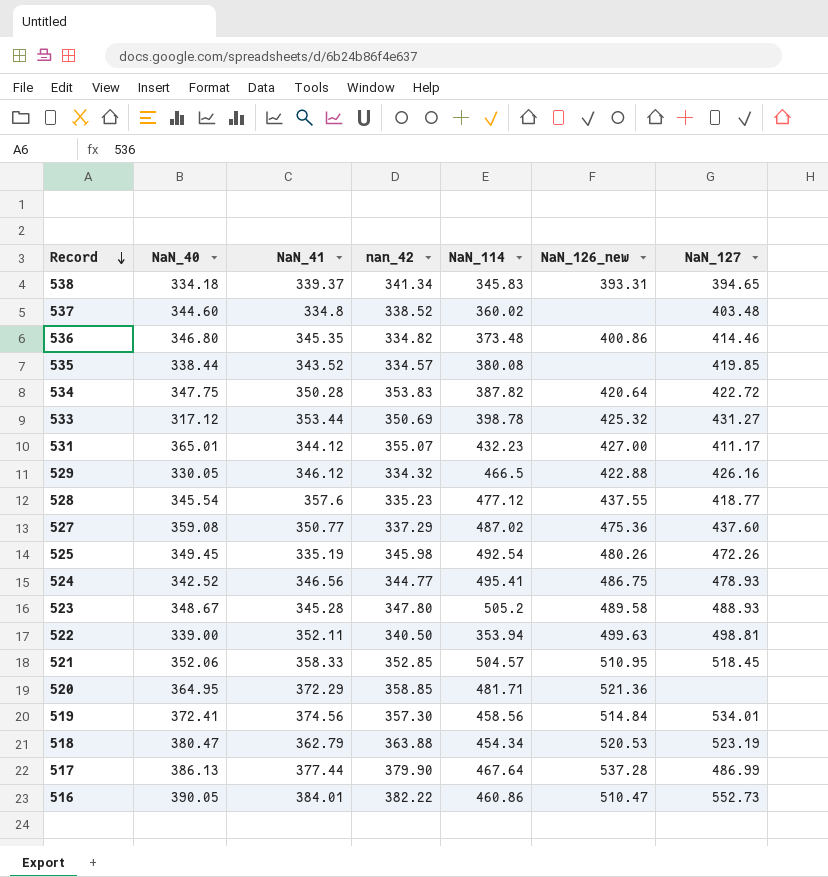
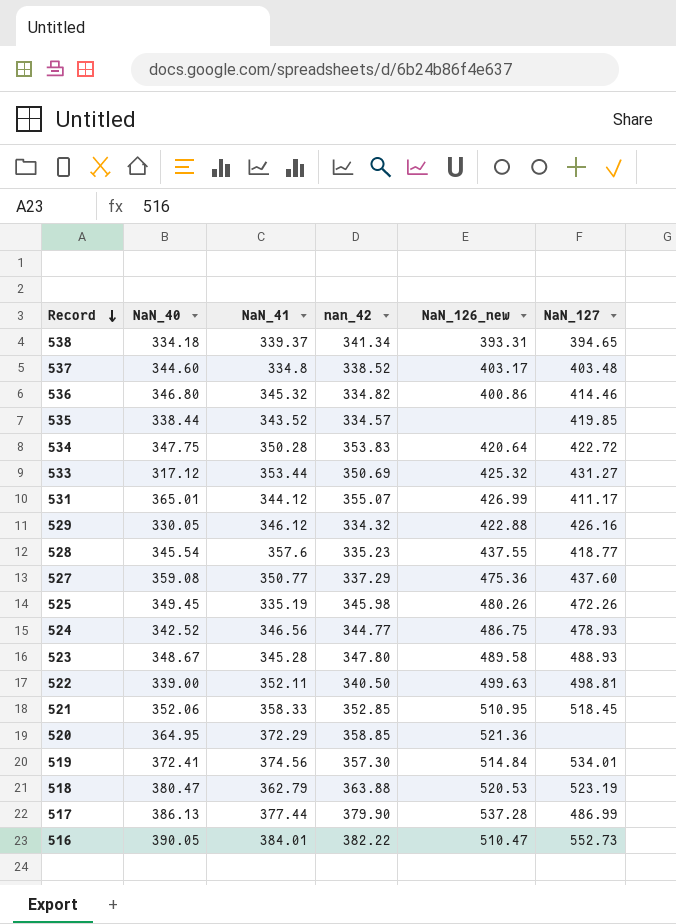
column NaN_114 | position: 5 -> none
537 | NaN_126_new: none -> 403.17
536 | NaN_41: 345.35 -> 345.32
531 | NaN_126_new: 427.00 -> 426.99

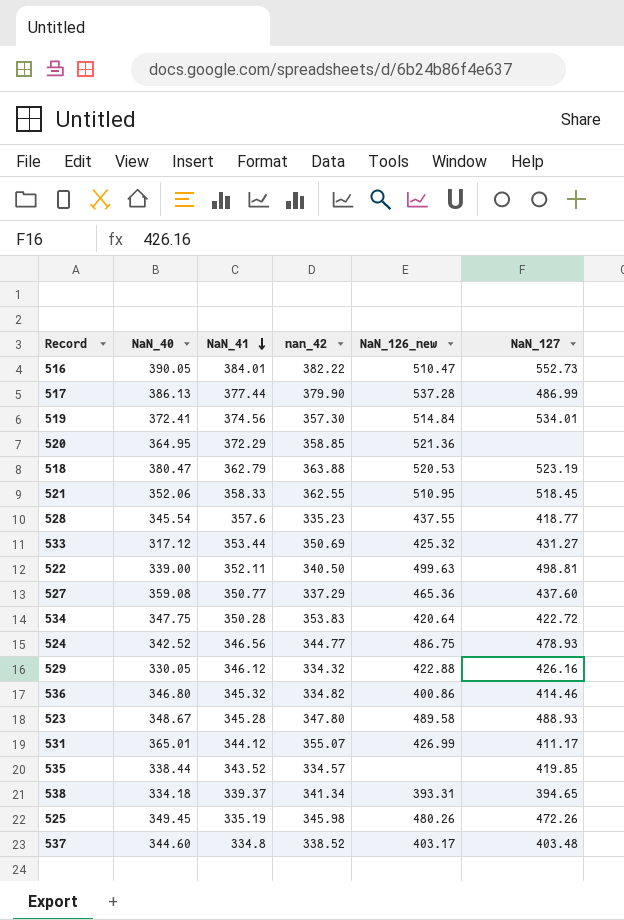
row order: Record descending -> NaN_41 descending
521 | nan_42: 352.85 -> 362.55
527 | NaN_126_new: 475.36 -> 465.36

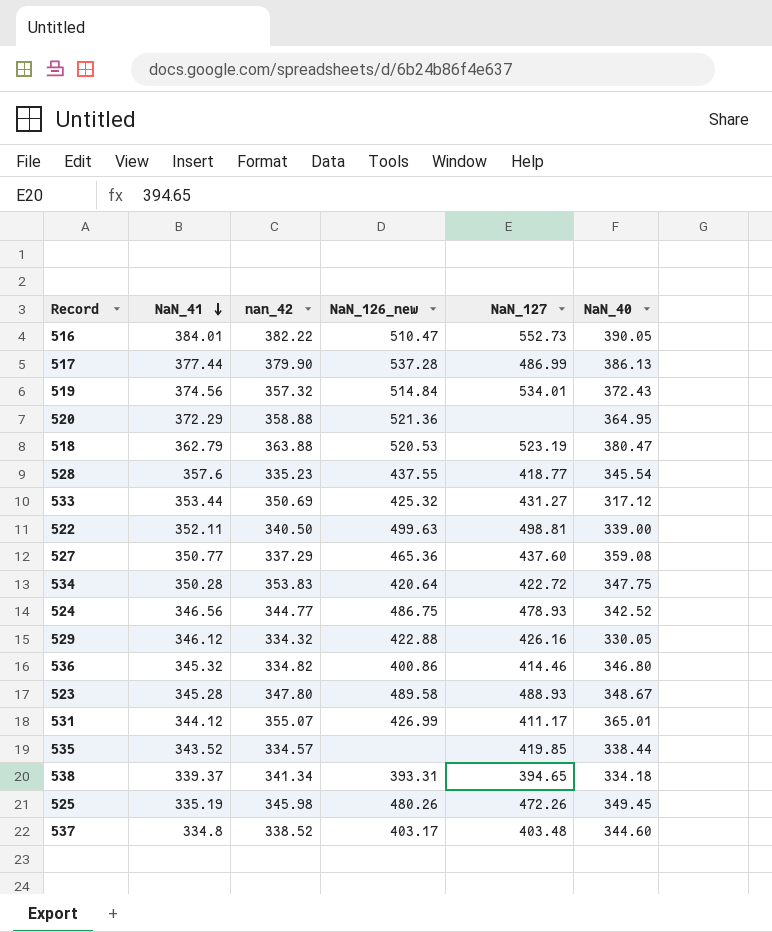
column NaN_40 | position: 2 -> 6
row 521: 352.06 | 358.33 | 362.55 | 510.95 | 518.45 -> none
519 | nan_42: 357.30 -> 357.32
519 | NaN_40: 372.41 -> 372.43
520 | nan_42: 358.85 -> 358.88

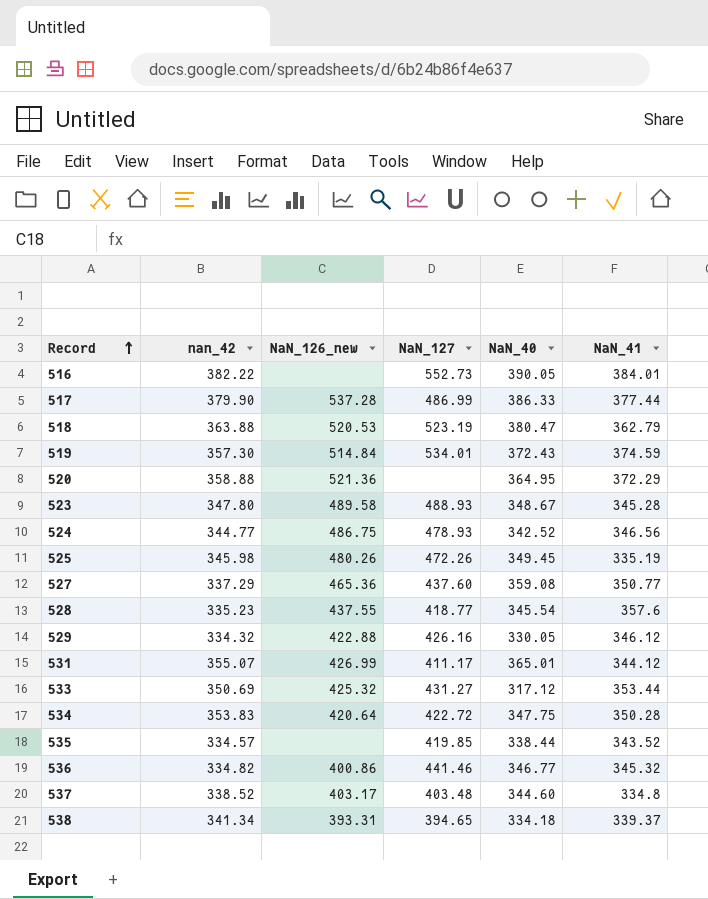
row order: NaN_41 descending -> Record ascending
column NaN_41 | position: 2 -> 6
row 522: 352.11 | 340.50 | 499.63 | 498.81 | 339.00 -> none
516 | NaN_126_new: 510.47 -> none
517 | NaN_40: 386.13 -> 386.33
519 | nan_42: 357.32 -> 357.30
519 | NaN_41: 374.56 -> 374.59
536 | NaN_127: 414.46 -> 441.46
536 | NaN_40: 346.80 -> 346.77

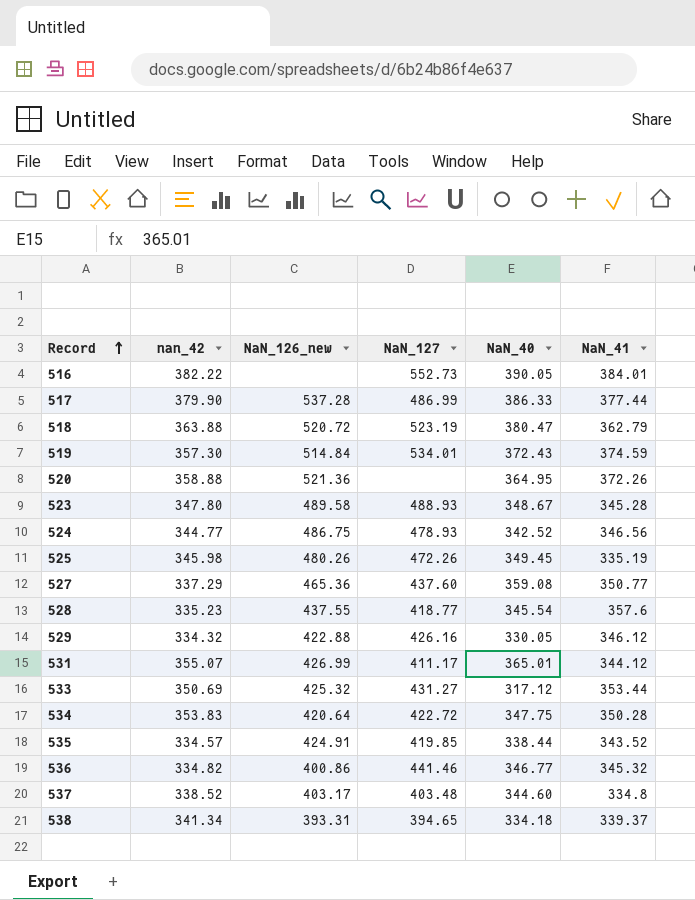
518 | NaN_126_new: 520.53 -> 520.72
520 | NaN_41: 372.29 -> 372.26
535 | NaN_126_new: none -> 424.91

